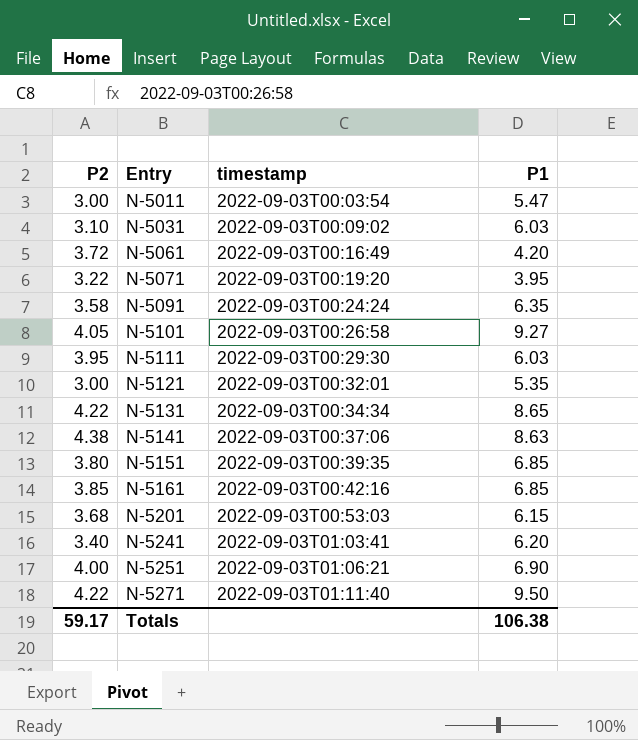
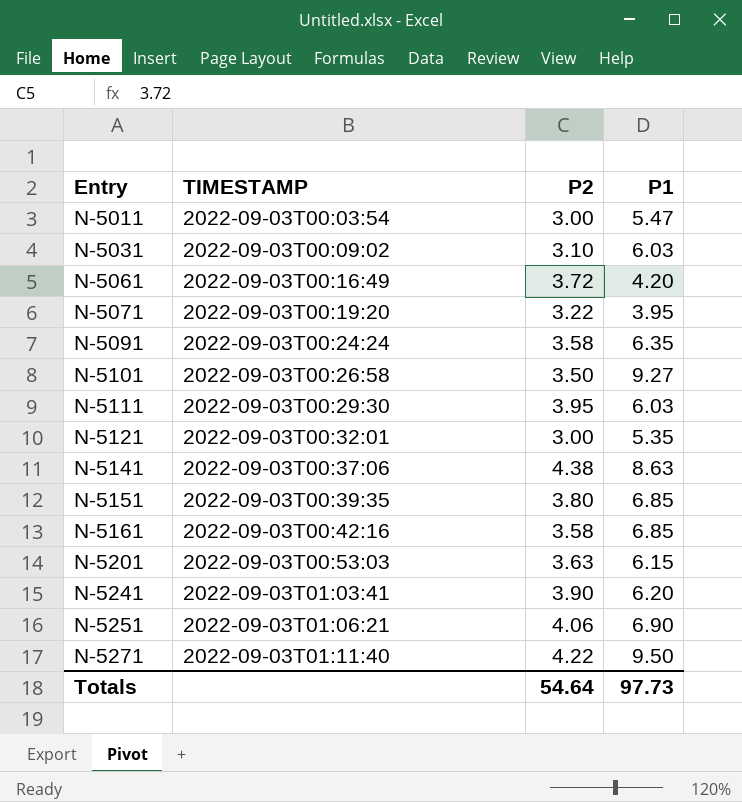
column name: timestamp -> TIMESTAMP
column P2 | position: 1 -> 3
row N-5131: 4.22 | 2022-09-03T00:34:34 | 8.65 -> none
N-5101 | P2: 4.05 -> 3.50
N-5161 | P2: 3.85 -> 3.58
N-5201 | P2: 3.68 -> 3.63
N-5241 | P2: 3.40 -> 3.90
N-5251 | P2: 4.00 -> 4.06
Totals | P2: 59.17 -> 54.64
Totals | P1: 106.38 -> 97.73

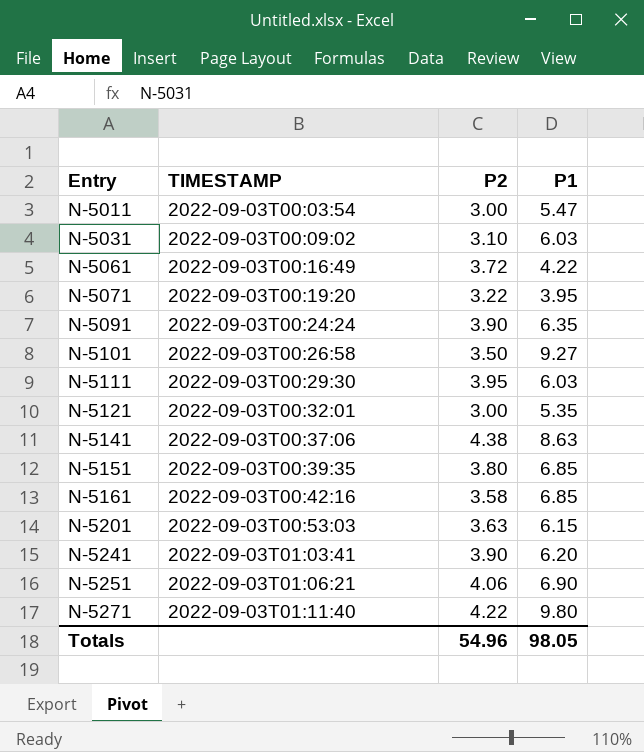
N-5061 | P1: 4.20 -> 4.22
N-5091 | P2: 3.58 -> 3.90
N-5271 | P1: 9.50 -> 9.80
Totals | P2: 54.64 -> 54.96
Totals | P1: 97.73 -> 98.05

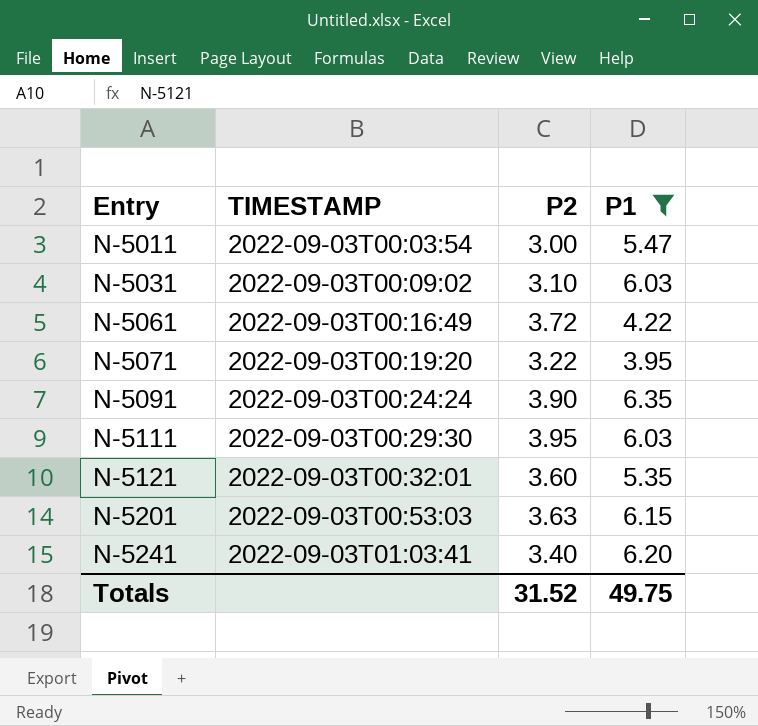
filter: none -> P1 <= 6.35
N-5121 | P2: 3.00 -> 3.60
N-5241 | P2: 3.90 -> 3.40
Totals | P2: 54.96 -> 31.52
Totals | P1: 98.05 -> 49.75

